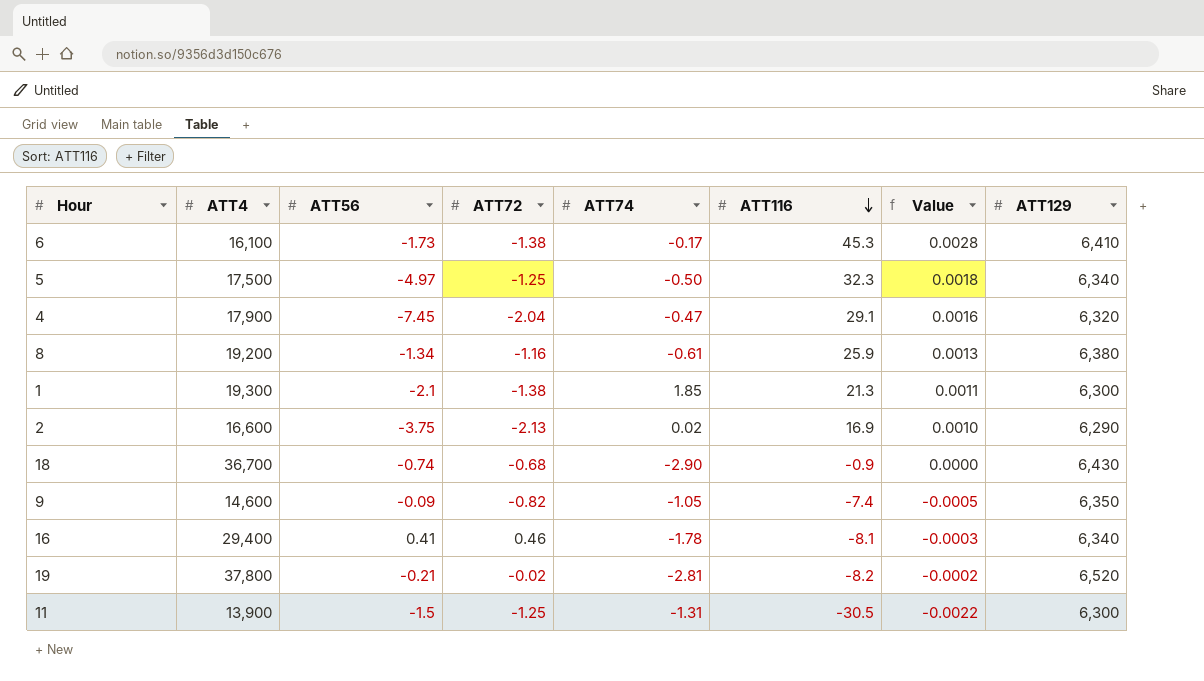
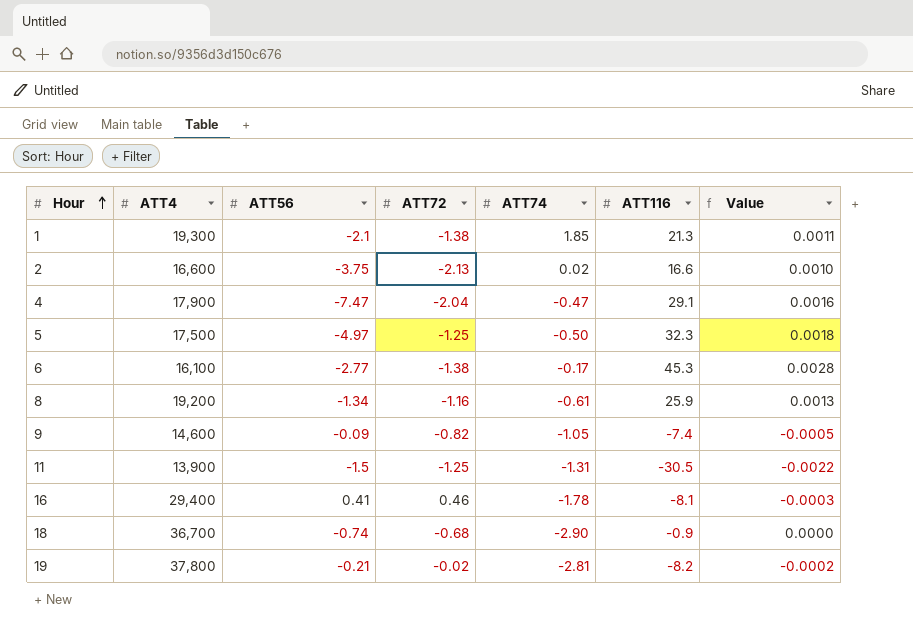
row order: ATT116 descending -> Hour ascending
column ATT129 | position: 8 -> none
2 | ATT116: 16.9 -> 16.6
4 | ATT56: -7.45 -> -7.47
6 | ATT56: -1.73 -> -2.77

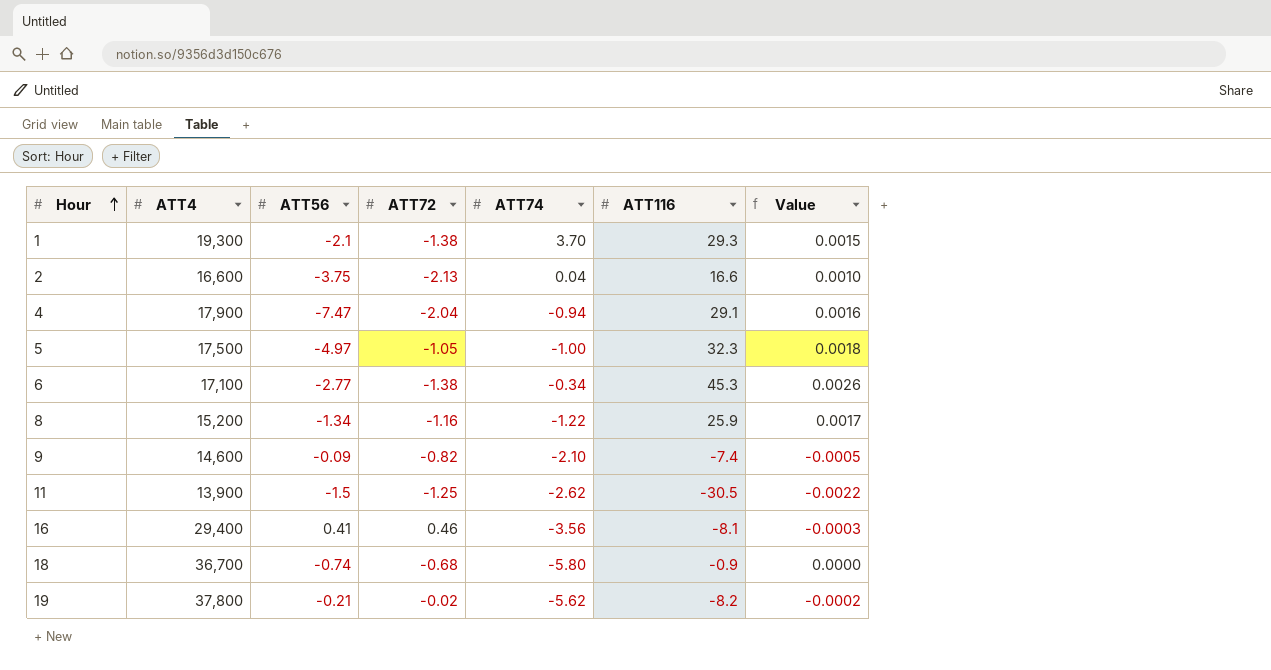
1 | ATT74: 1.85 -> 3.70
1 | ATT116: 21.3 -> 29.3
1 | Value: 0.0011 -> 0.0015
2 | ATT74: 0.02 -> 0.04
4 | ATT74: -0.47 -> -0.94
5 | ATT72: -1.25 -> -1.05
5 | ATT74: -0.50 -> -1.00
6 | ATT4: 16,100 -> 17,100
6 | ATT74: -0.17 -> -0.34
6 | Value: 0.0028 -> 0.0026
8 | ATT4: 19,200 -> 15,200
8 | ATT74: -0.61 -> -1.22
8 | Value: 0.0013 -> 0.0017
9 | ATT74: -1.05 -> -2.10
11 | ATT74: -1.31 -> -2.62
16 | ATT74: -1.78 -> -3.56
18 | ATT74: -2.90 -> -5.80
19 | ATT74: -2.81 -> -5.62

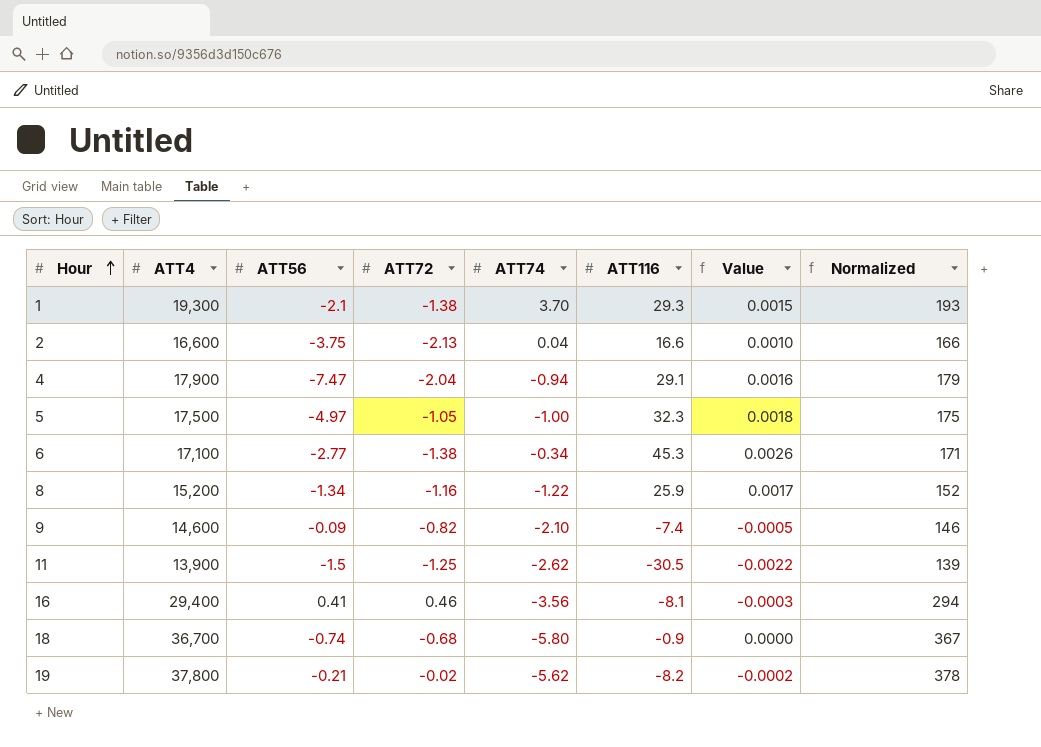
column Normalized | formula: none -> [ATT4] * 0.01

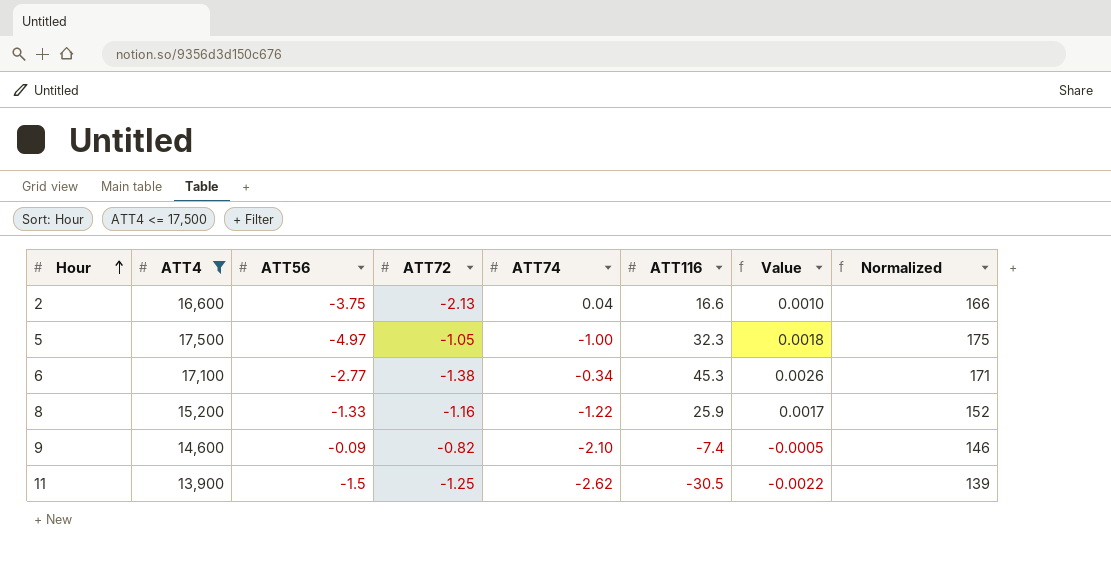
filter: none -> ATT4 <= 17,500
8 | ATT56: -1.34 -> -1.33

